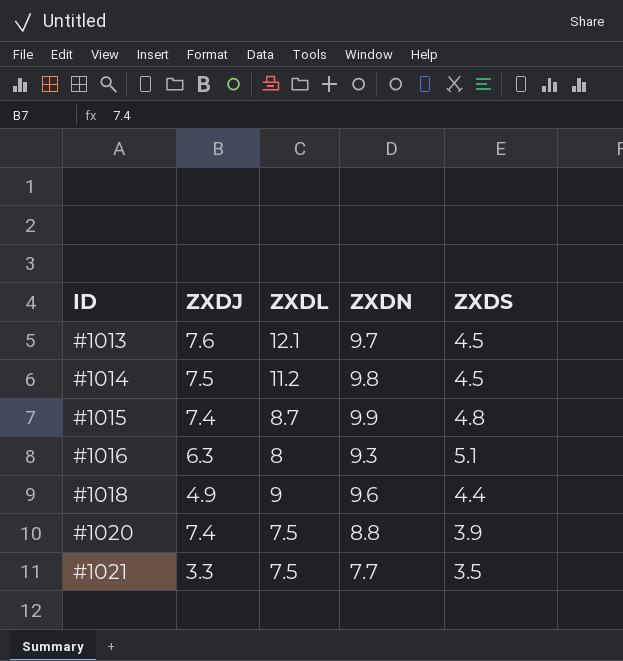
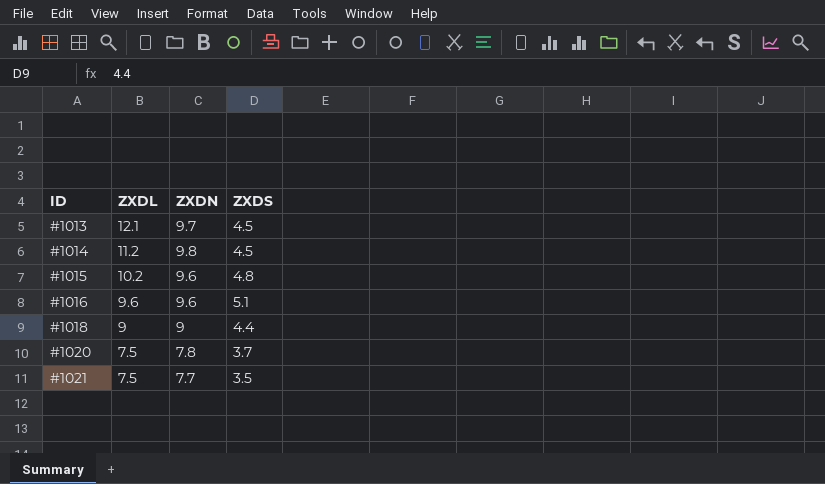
column ZXDJ | position: 2 -> none
#1015 | ZXDL: 8.7 -> 10.2
#1015 | ZXDN: 9.9 -> 9.6
#1016 | ZXDL: 8 -> 9.6
#1016 | ZXDN: 9.3 -> 9.6
#1018 | ZXDN: 9.6 -> 9
#1020 | ZXDN: 8.8 -> 7.8
#1020 | ZXDS: 3.9 -> 3.7

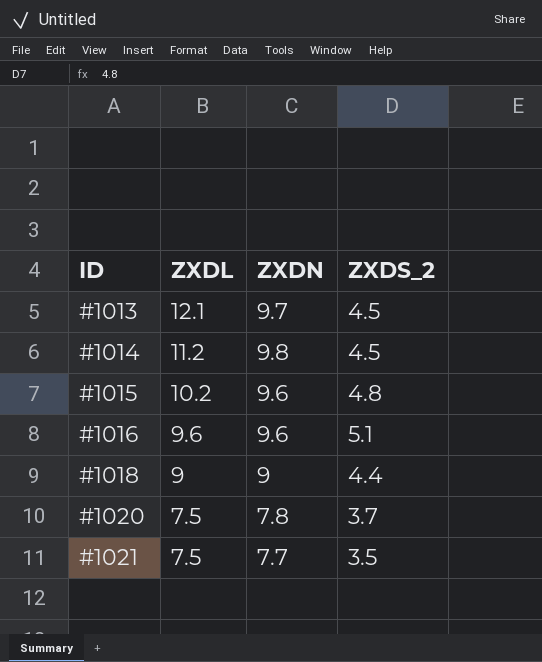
column name: ZXDS -> ZXDS_2

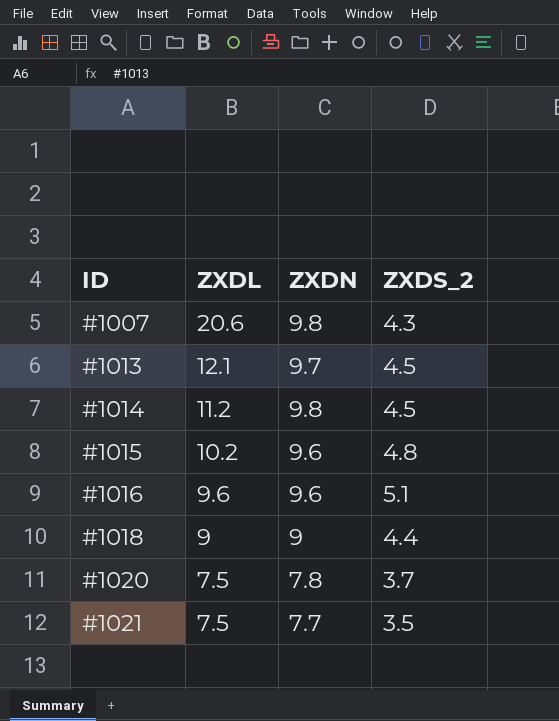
row #1007: none -> 20.6 | 9.8 | 4.3

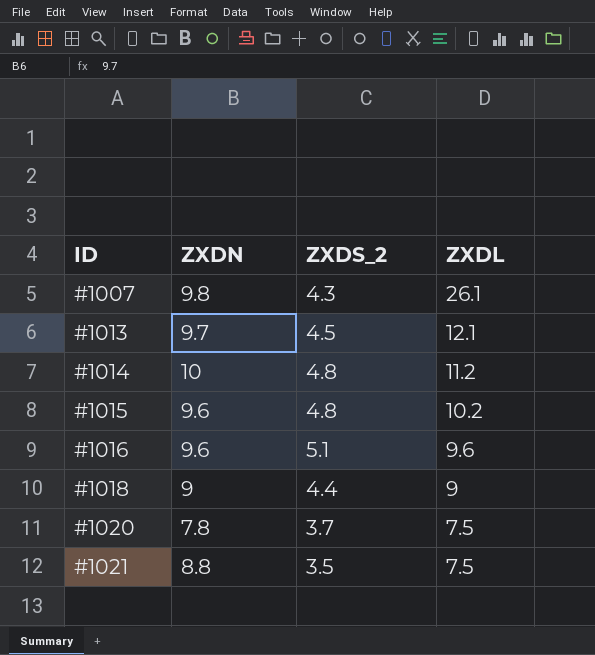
column ZXDL | position: 2 -> 4
#1007 | ZXDL: 20.6 -> 26.1
#1014 | ZXDN: 9.8 -> 10
#1014 | ZXDS_2: 4.5 -> 4.8
#1021 | ZXDN: 7.7 -> 8.8

